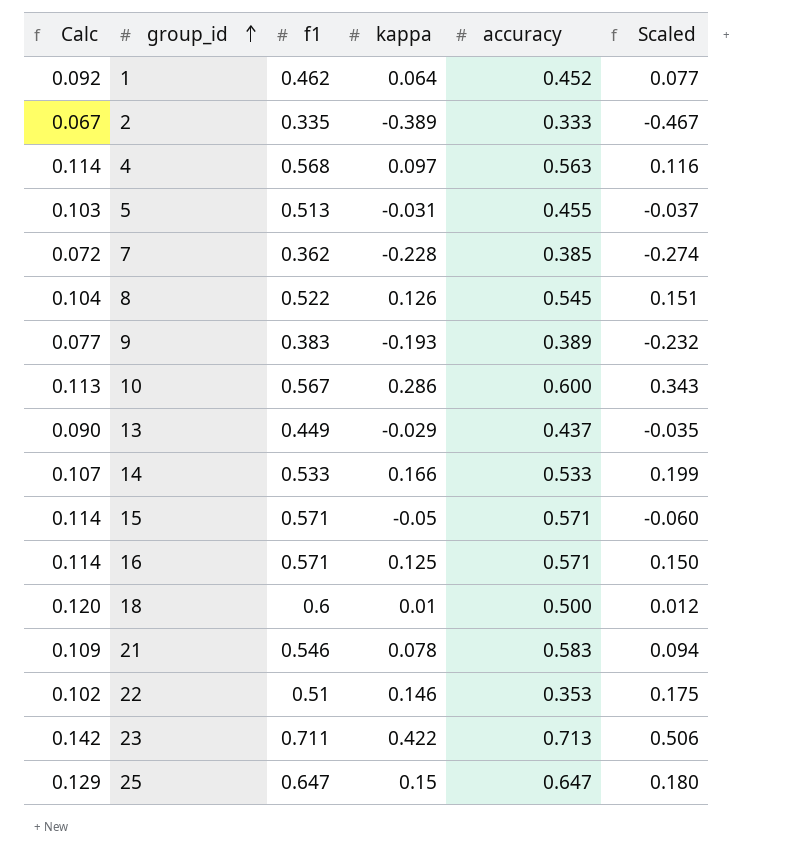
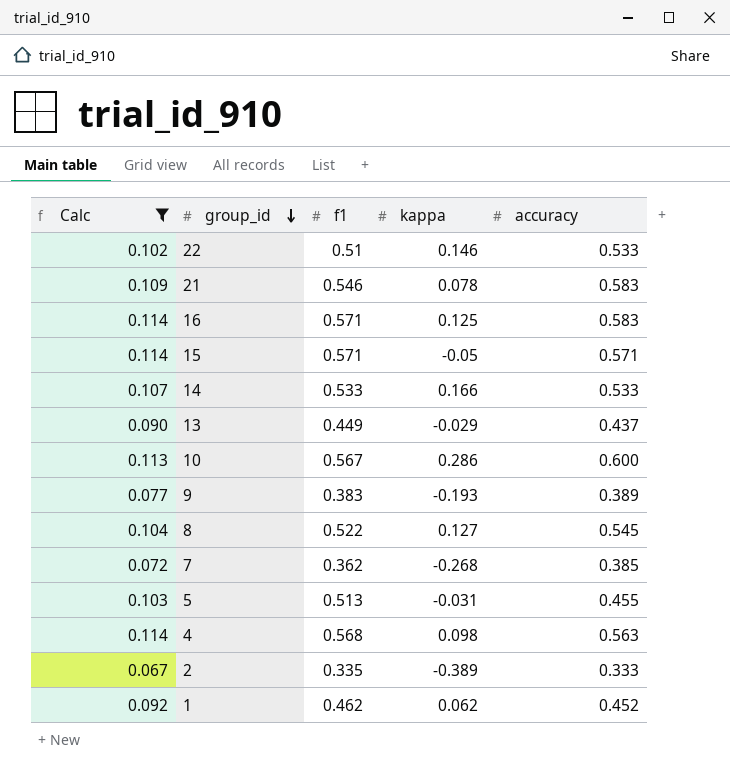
filter: none -> Calc <= 0.114
row order: group_id ascending -> group_id descending
column Scaled | formula: [kappa] * 1.2 -> none
22 | accuracy: 0.353 -> 0.533
16 | accuracy: 0.571 -> 0.583
8 | kappa: 0.126 -> 0.127
7 | kappa: -0.228 -> -0.268
4 | kappa: 0.097 -> 0.098
1 | kappa: 0.064 -> 0.062

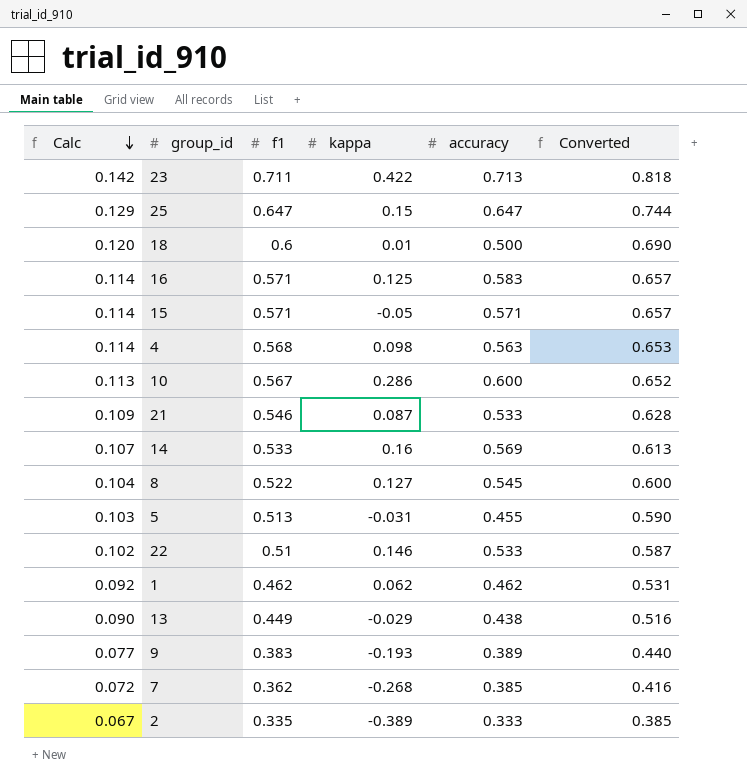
filter: Calc <= 0.114 -> none
row order: group_id descending -> Calc descending
column Converted | formula: none -> [f1] * 1.15
21 | kappa: 0.078 -> 0.087
21 | accuracy: 0.583 -> 0.533
14 | kappa: 0.166 -> 0.16
14 | accuracy: 0.533 -> 0.569
1 | accuracy: 0.452 -> 0.462
13 | accuracy: 0.437 -> 0.438

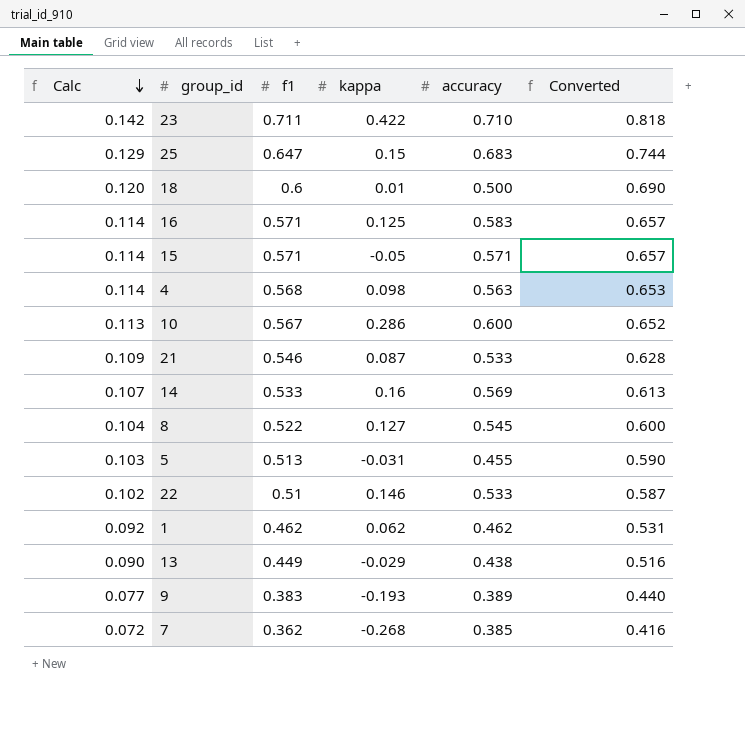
row 2: 0.067 | 0.335 | -0.389 | 0.333 | 0.385 -> none
23 | accuracy: 0.713 -> 0.710
25 | accuracy: 0.647 -> 0.683

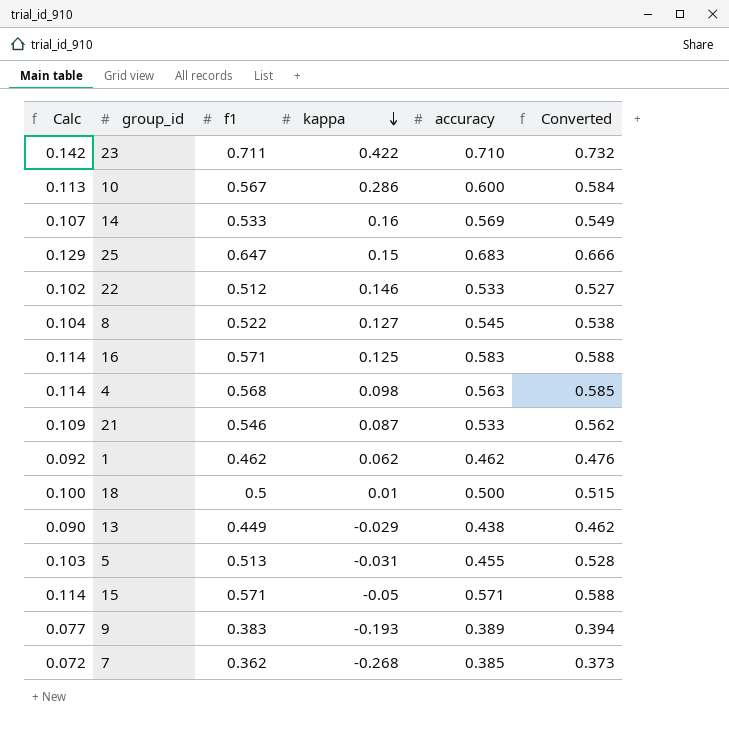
row order: Calc descending -> kappa descending
column Converted | formula: [f1] * 1.15 -> [f1] * 1.03
22 | f1: 0.51 -> 0.512
18 | Calc: 0.120 -> 0.100
18 | f1: 0.6 -> 0.5

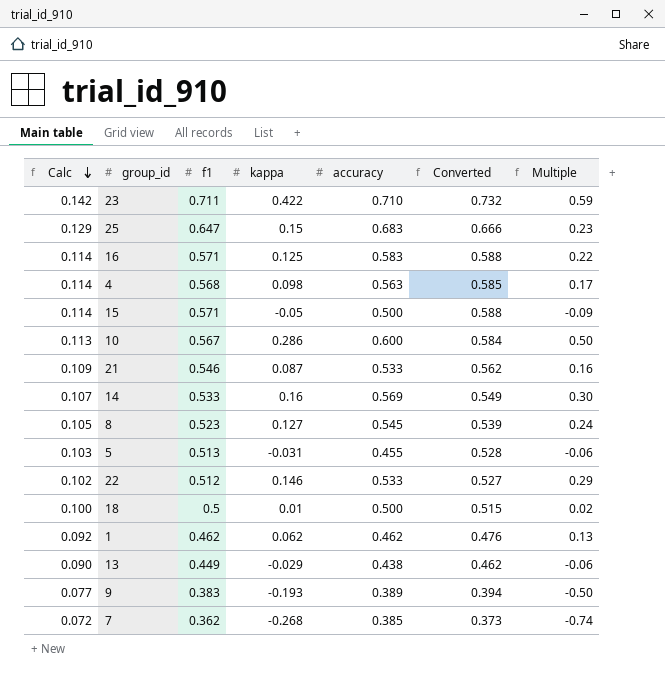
row order: kappa descending -> Calc descending
column Multiple | formula: none -> [kappa] / [f1]
15 | accuracy: 0.571 -> 0.500
8 | Calc: 0.104 -> 0.105
8 | f1: 0.522 -> 0.523
8 | Converted: 0.538 -> 0.539

